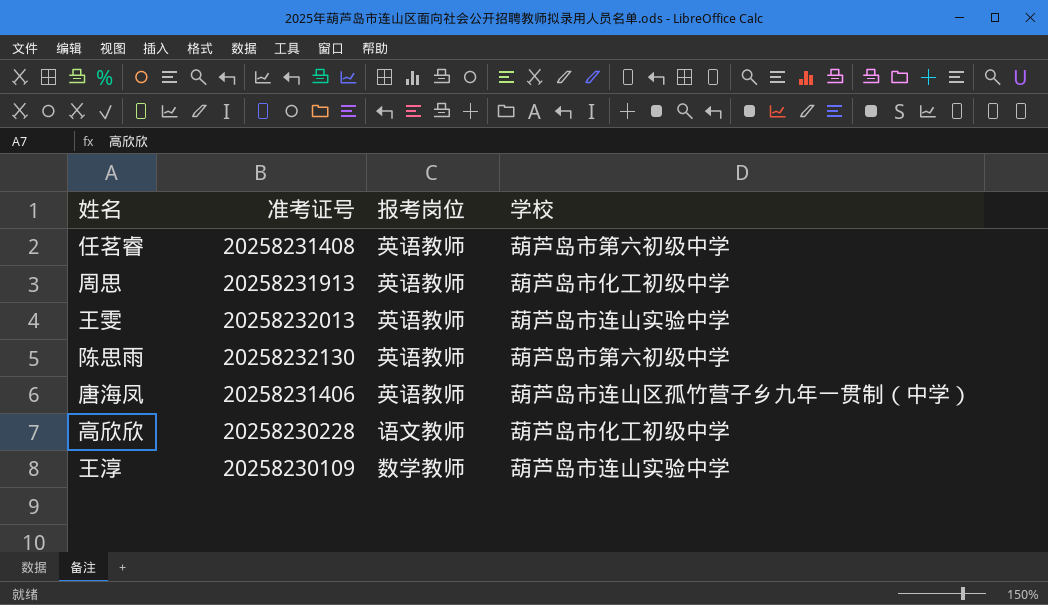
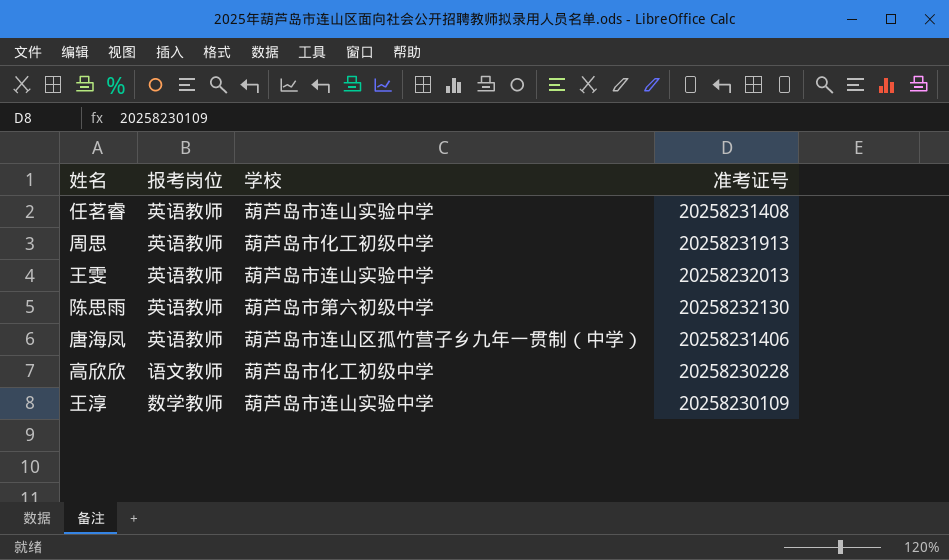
column 准考证号 | position: 2 -> 4
任茗睿 | 学校: 葫芦岛市第六初级中学 -> 葫芦岛市连山实验中学

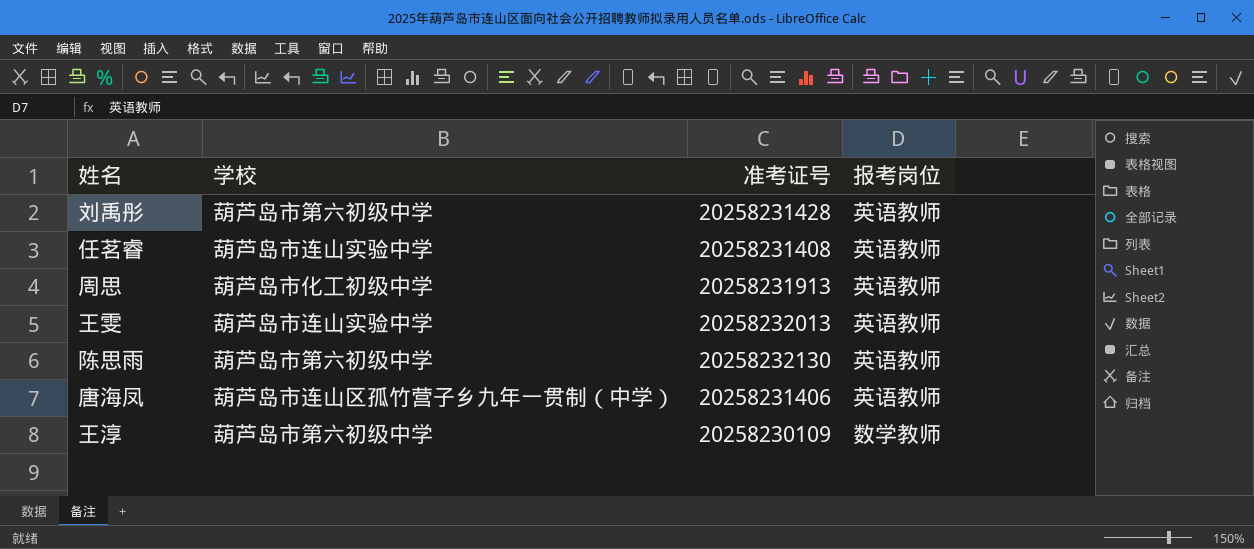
column 报考岗位 | position: 2 -> 4
row 高欣欣: 语文教师 | 葫芦岛市化工初级中学 | 20258230228 -> none
row 刘禹彤: none -> 葫芦岛市第六初级中学 | 20258231428 | 英语教师
王淳 | 学校: 葫芦岛市连山实验中学 -> 葫芦岛市第六初级中学

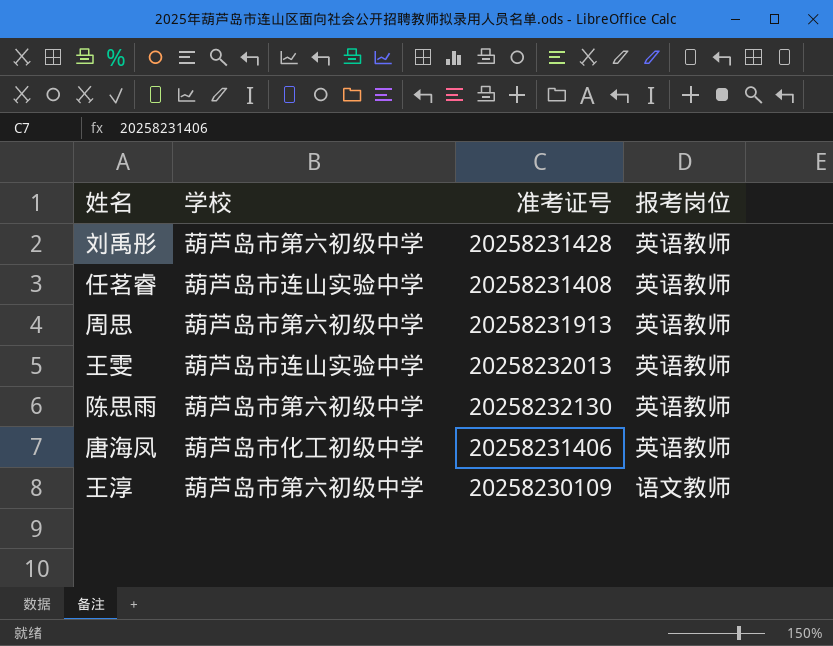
周思 | 学校: 葫芦岛市化工初级中学 -> 葫芦岛市第六初级中学
唐海凤 | 学校: 葫芦岛市连山区孤竹营子乡九年一贯制（中学） -> 葫芦岛市化工初级中学
王淳 | 报考岗位: 数学教师 -> 语文教师

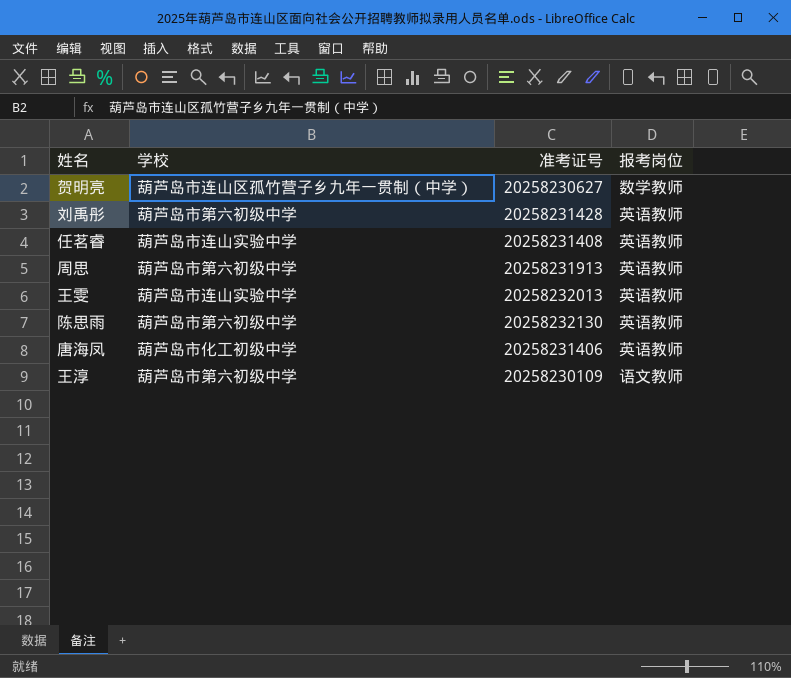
row 贺明亮: none -> 葫芦岛市连山区孤竹营子乡九年一贯制（中学） | 20258230627 | 数学教师

